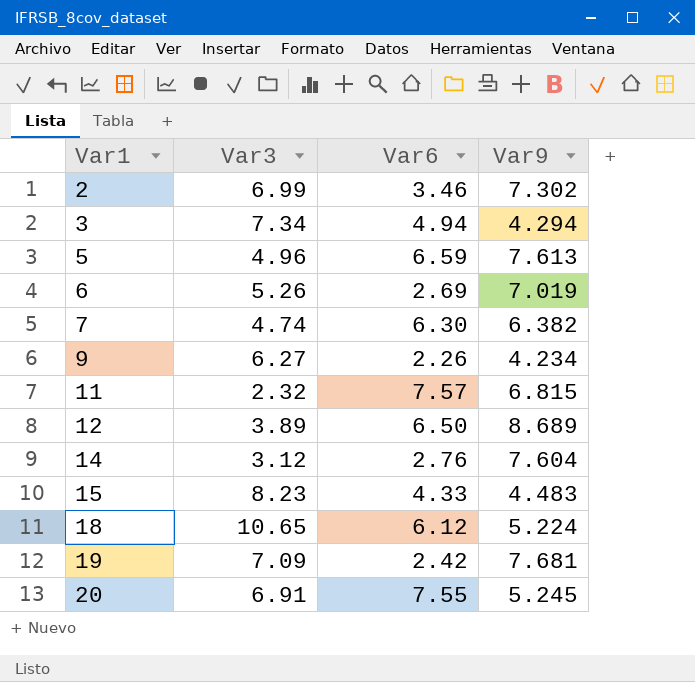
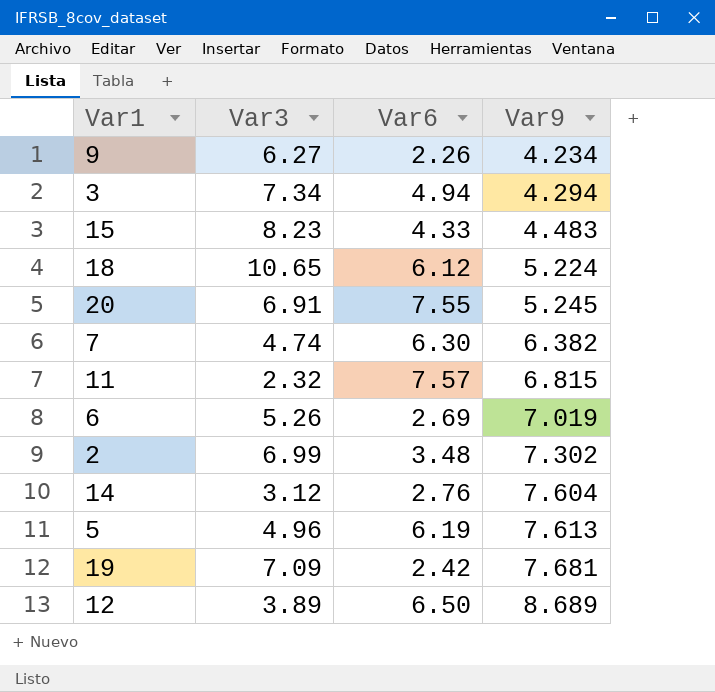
row order: Var1 ascending -> Var9 ascending
2 | Var6: 3.46 -> 3.48
5 | Var6: 6.59 -> 6.19

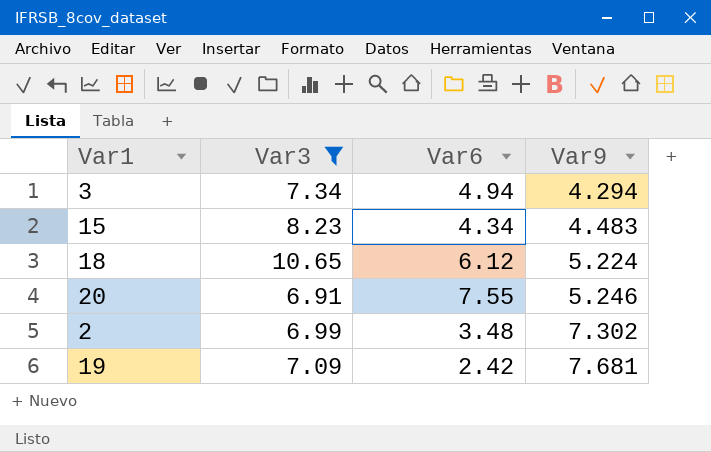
filter: none -> Var3 >= 6.91
15 | Var6: 4.33 -> 4.34
20 | Var9: 5.245 -> 5.246

